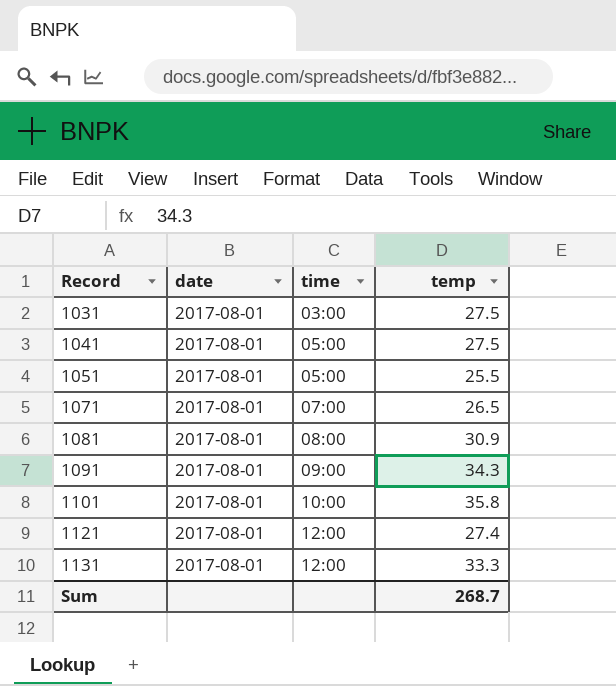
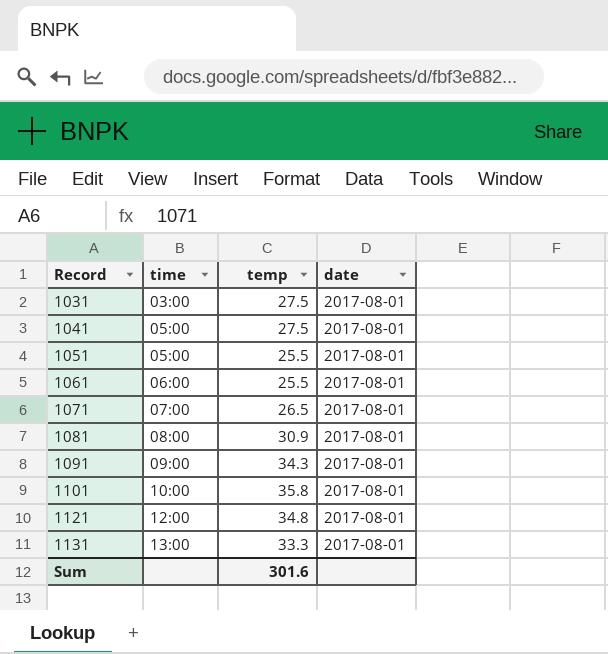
column date | position: 2 -> 4
row 1061: none -> 06:00 | 25.5 | 2017-08-01
1121 | temp: 27.4 -> 34.8
1131 | time: 12:00 -> 13:00
Sum | temp: 268.7 -> 301.6

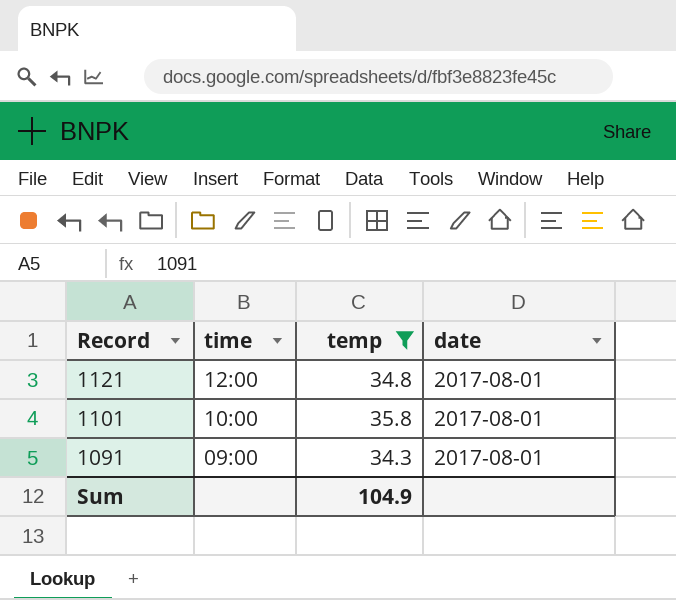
filter: none -> temp >= 34.3
row order: Record ascending -> Record descending
Sum | temp: 301.6 -> 104.9

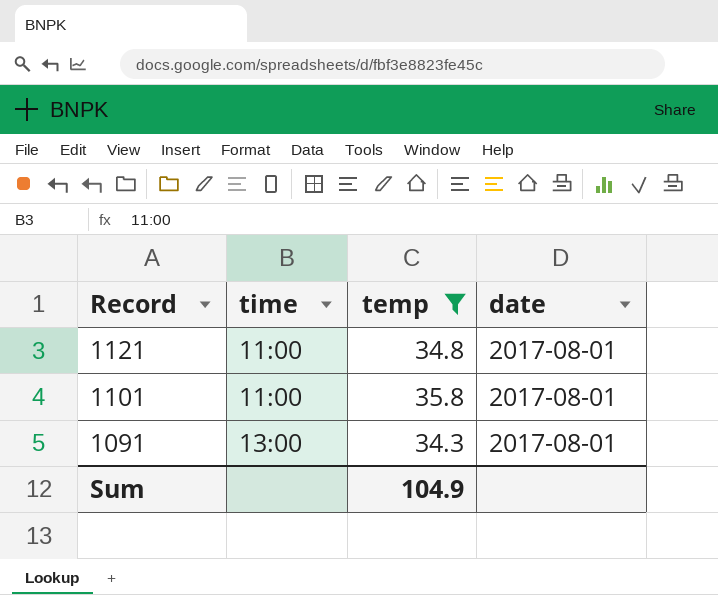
1121 | time: 12:00 -> 11:00
1101 | time: 10:00 -> 11:00
1091 | time: 09:00 -> 13:00

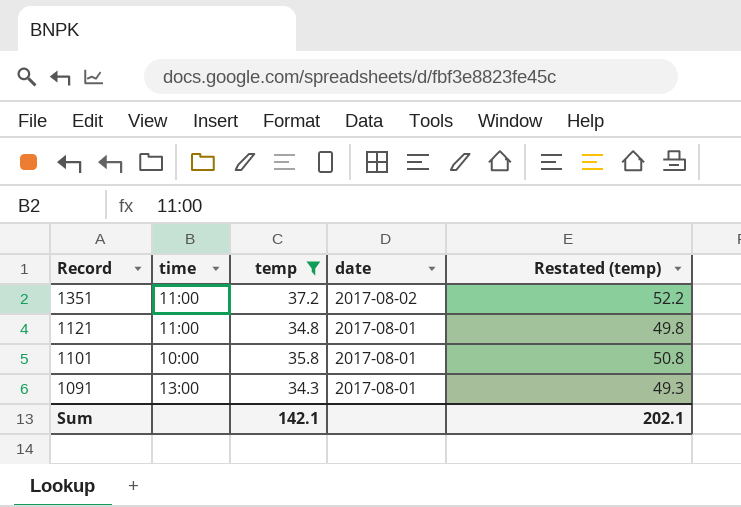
column Restated (temp) | formula: none -> [temp] + 15
row 1351: none -> 11:00 | 37.2 | 2017-08-02 | 52.2
1101 | time: 11:00 -> 10:00
Sum | temp: 104.9 -> 142.1

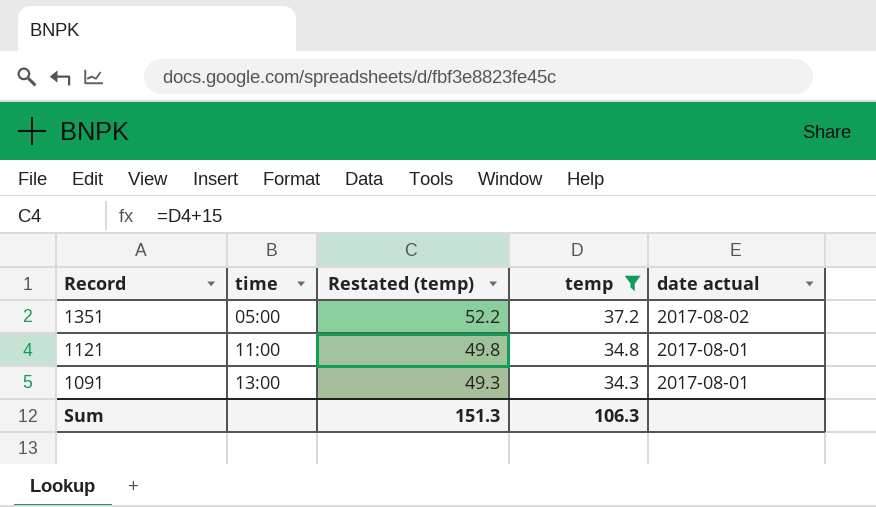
column Restated (temp) | position: 5 -> 3
column name: date -> date actual
row 1101: 10:00 | 35.8 | 2017-08-01 | 50.8 -> none
1351 | time: 11:00 -> 05:00
Sum | Restated (temp): 202.1 -> 151.3
Sum | temp: 142.1 -> 106.3

